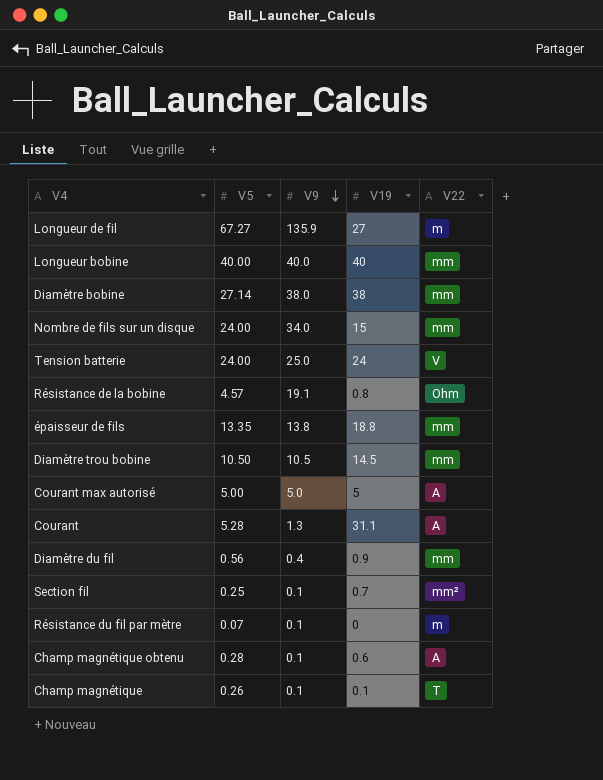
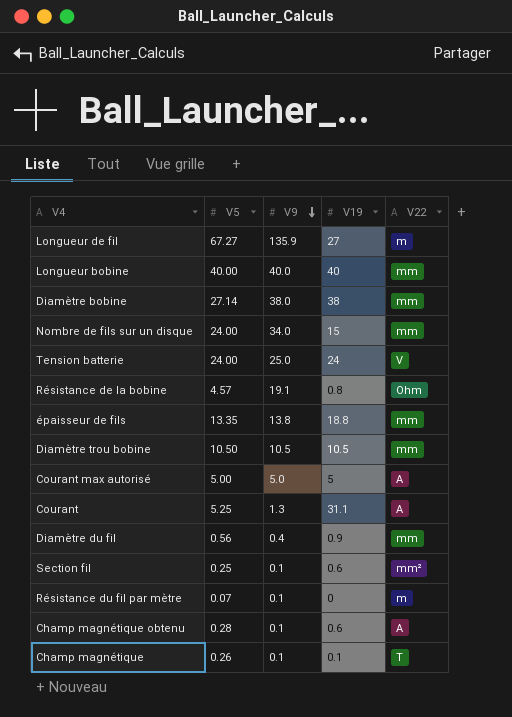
Diamètre trou bobine | V19: 14.5 -> 10.5
Courant | V5: 5.28 -> 5.25
Section fil | V19: 0.7 -> 0.6

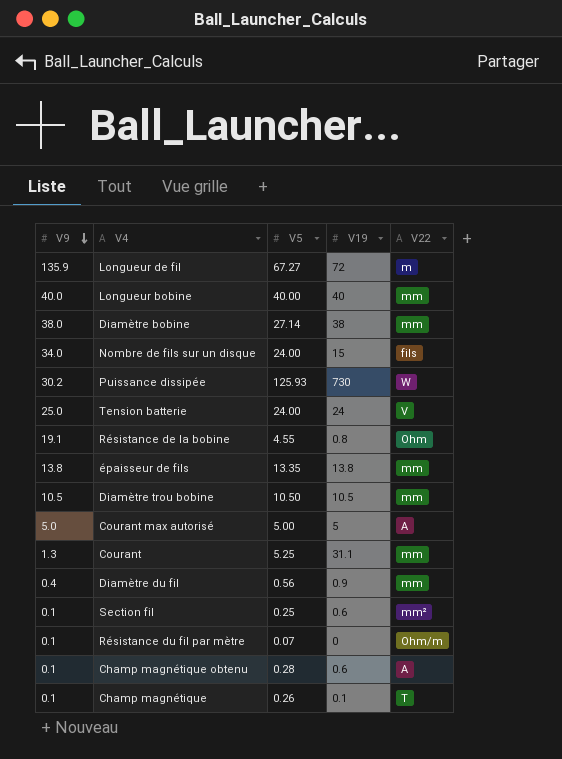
column V9 | position: 3 -> 1
Longueur de fil | V19: 27 -> 72
Nombre de fils sur un disque | V22: mm -> fils
row Puissance dissipée: none -> 30.2 | 125.93 | 730 | W
Résistance de la bobine | V5: 4.57 -> 4.55
épaisseur de fils | V19: 18.8 -> 13.8
Courant | V22: A -> mm
Résistance du fil par mètre | V22: m -> Ohm/m

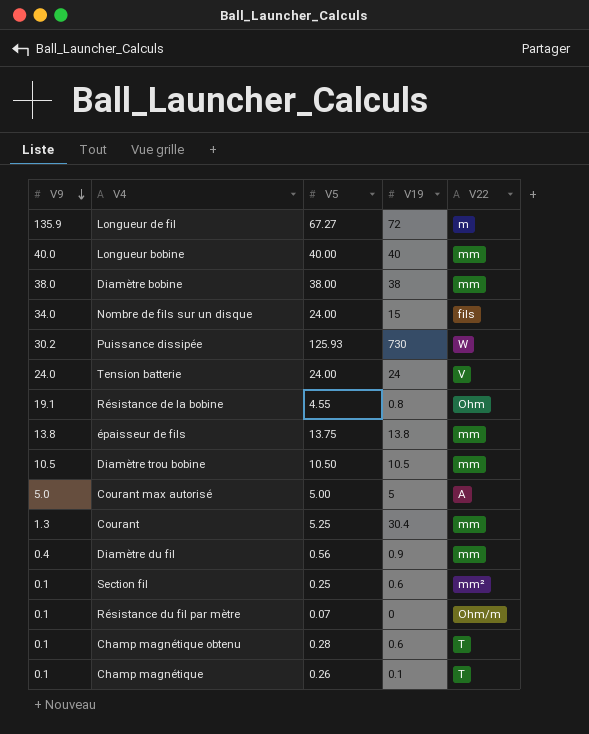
Diamètre bobine | V5: 27.14 -> 38.00
Tension batterie | V9: 25.0 -> 24.0
épaisseur de fils | V5: 13.35 -> 13.75
Courant | V19: 31.1 -> 30.4
Champ magnétique obtenu | V22: A -> T

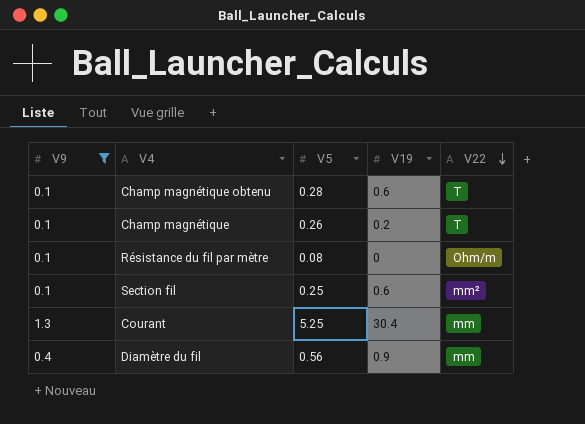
filter: none -> V9 <= 1.3
row order: V9 descending -> V22 descending
Champ magnétique | V19: 0.1 -> 0.2
Résistance du fil par mètre | V5: 0.07 -> 0.08

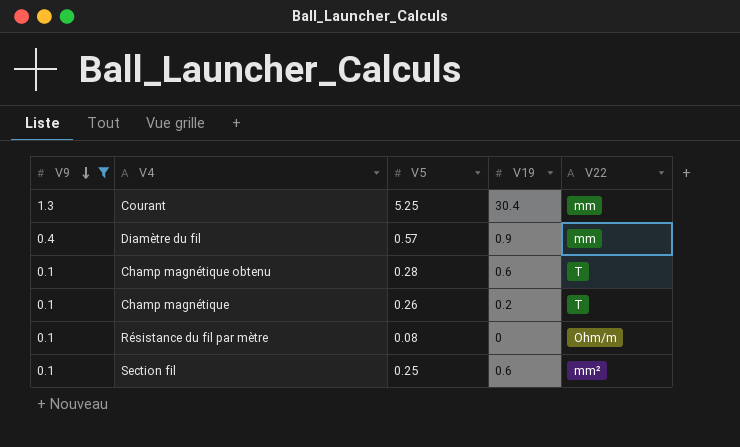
row order: V22 descending -> V9 descending
Diamètre du fil | V5: 0.56 -> 0.57

